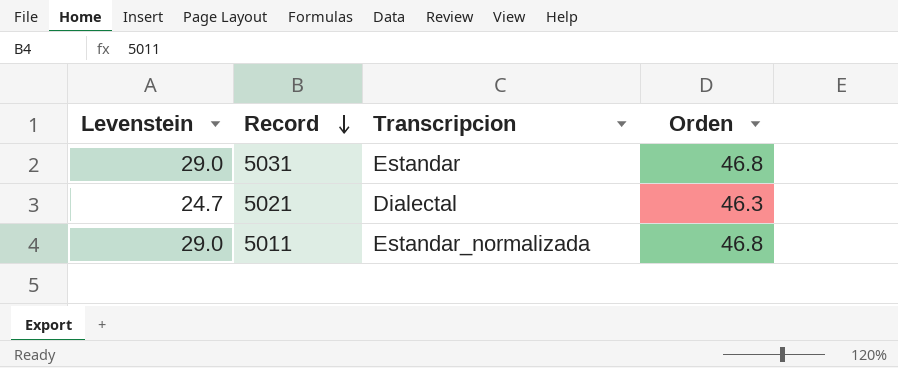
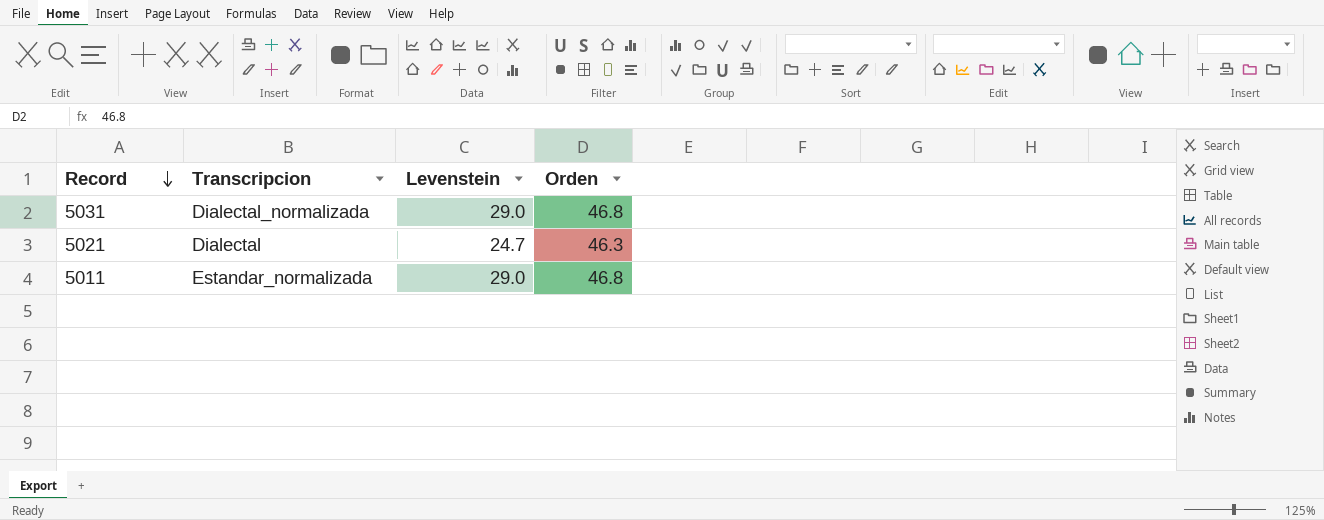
column Levenstein | position: 1 -> 3
5031 | Transcripcion: Estandar -> Dialectal_normalizada

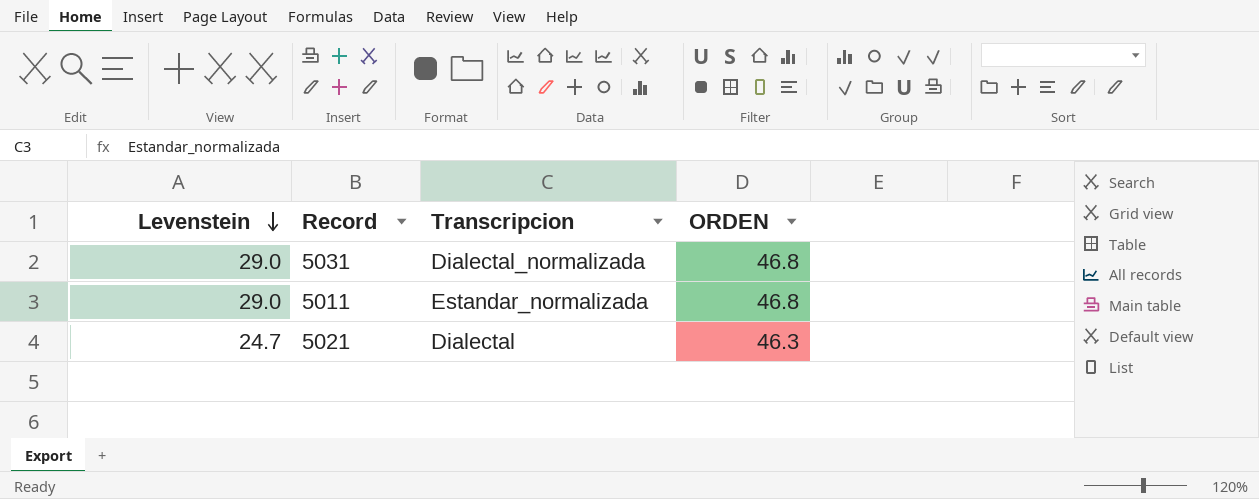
row order: Record descending -> Levenstein descending
column Levenstein | position: 3 -> 1
column name: Orden -> ORDEN

